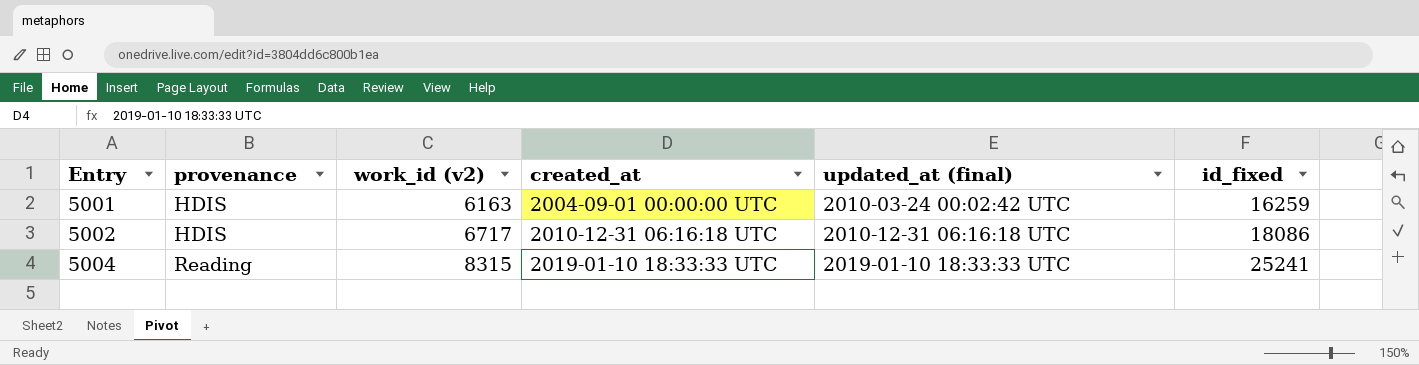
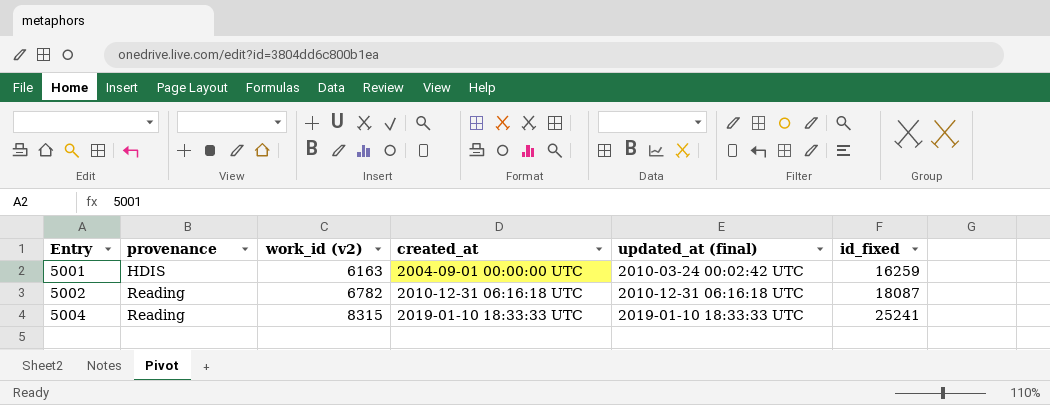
5002 | provenance: HDIS -> Reading
5002 | work_id (v2): 6717 -> 6782
5002 | id_fixed: 18086 -> 18087

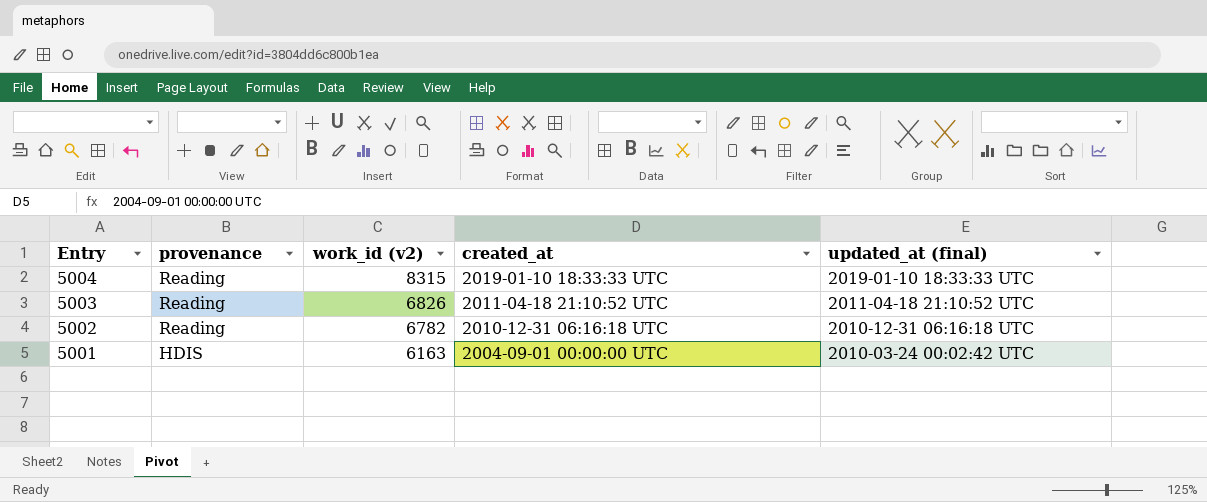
row order: Entry ascending -> Entry descending
column id_fixed | position: 6 -> none
row 5003: none -> Reading | 6826 | 2011-04-18 21:10:52 UTC | 2011-04-18 21:10:52 UTC

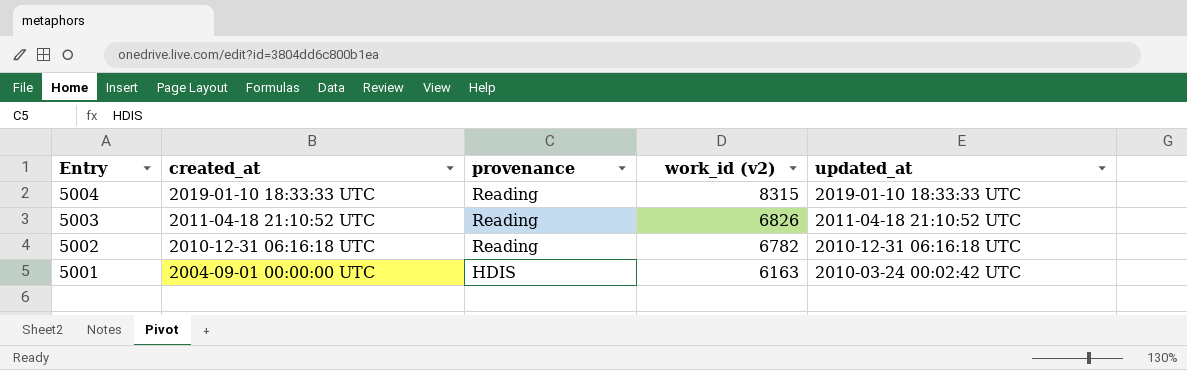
column created_at | position: 4 -> 2
column name: updated_at (final) -> updated_at

